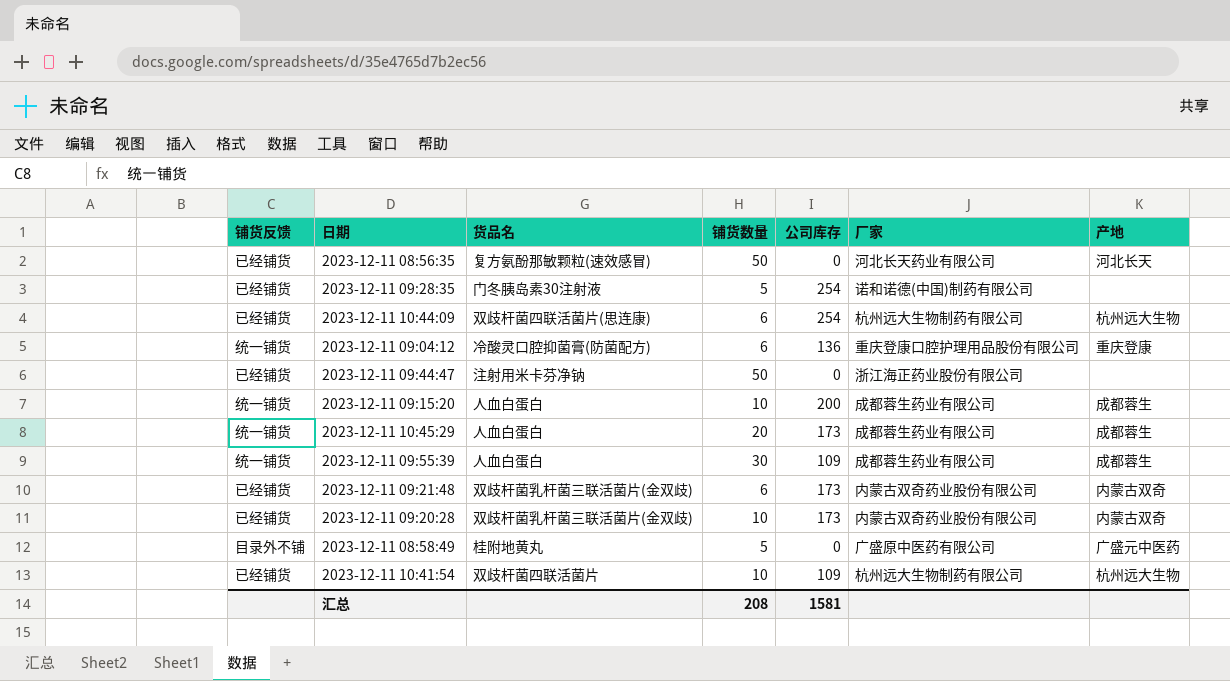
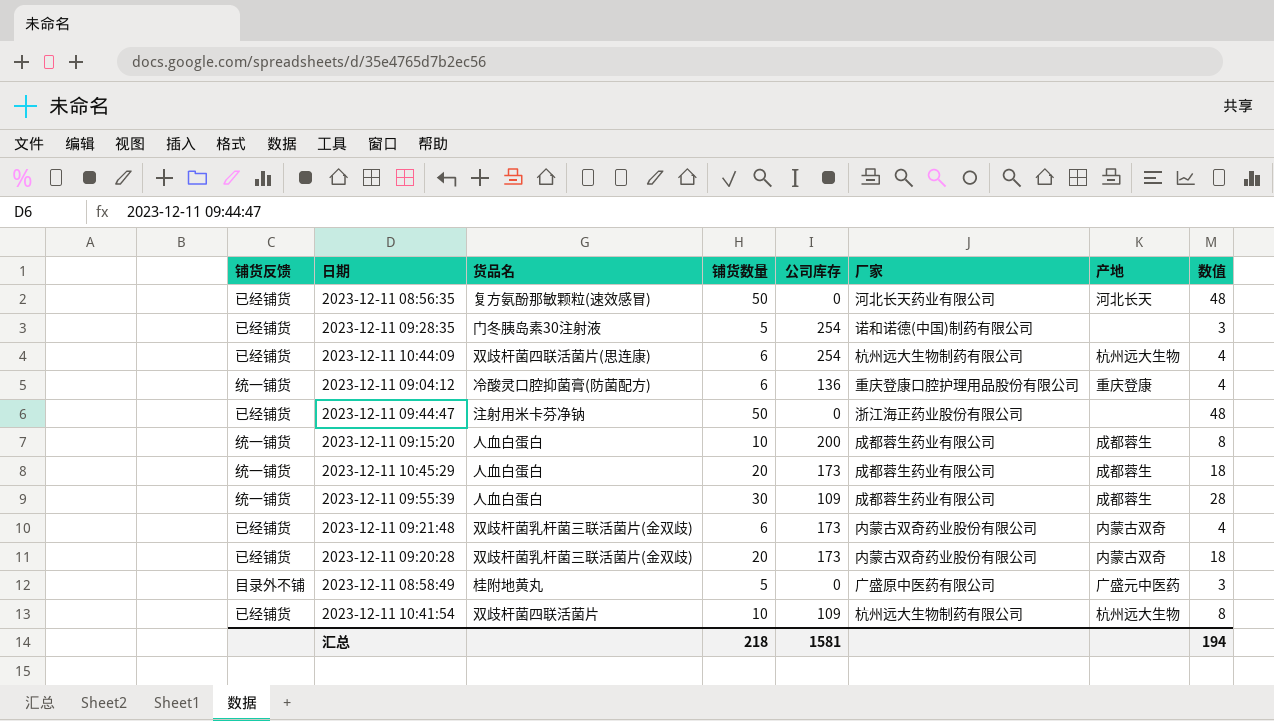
column 数值 | formula: none -> [铺货数量] - 2
2023-12-11 09:20:28 | 铺货数量: 10 -> 20
汇总 | 铺货数量: 208 -> 218

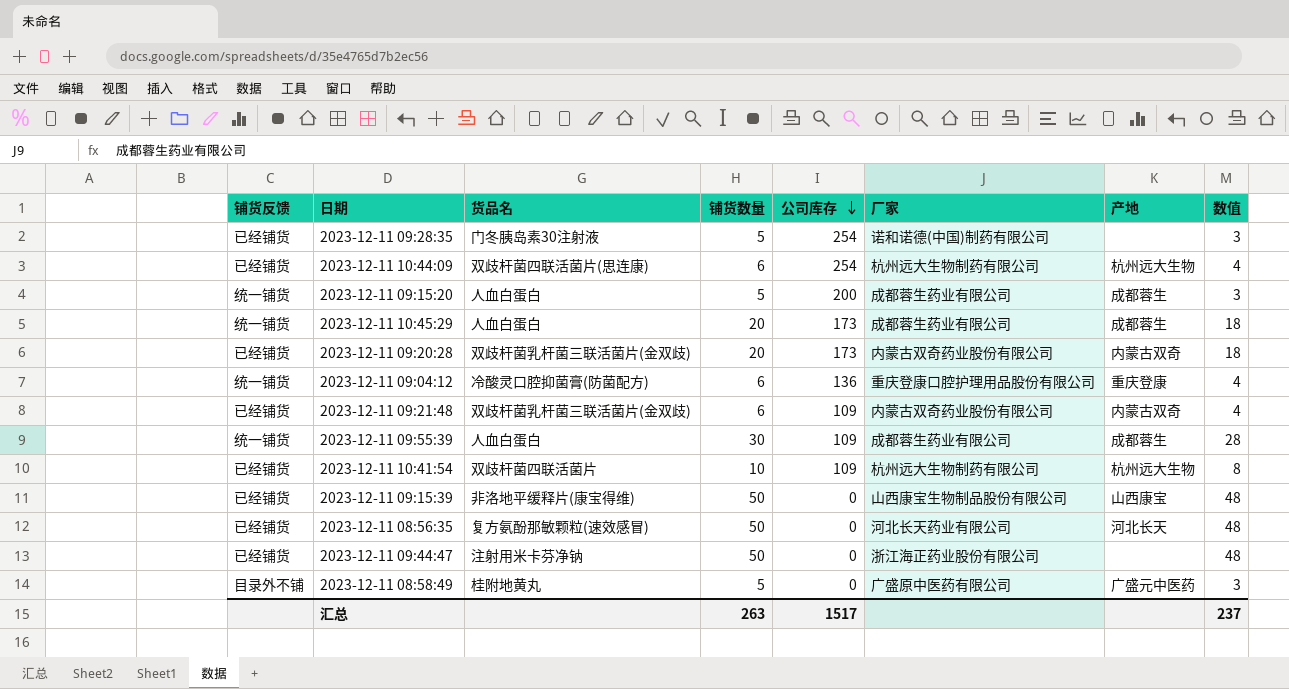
row order: none -> 公司库存 descending
2023-12-11 09:15:20 | 铺货数量: 10 -> 5
2023-12-11 09:15:20 | 数值: 8 -> 3
2023-12-11 09:21:48 | 公司库存: 173 -> 109
row 2023-12-11 09:15:39: none -> 已经铺货 | 非洛地平缓释片(康宝得维) | 50 | 0 | 山西康宝生物制品股份有限公司 | 山西康宝 | 48
汇总 | 铺货数量: 218 -> 263
汇总 | 公司库存: 1581 -> 1517
汇总 | 数值: 194 -> 237

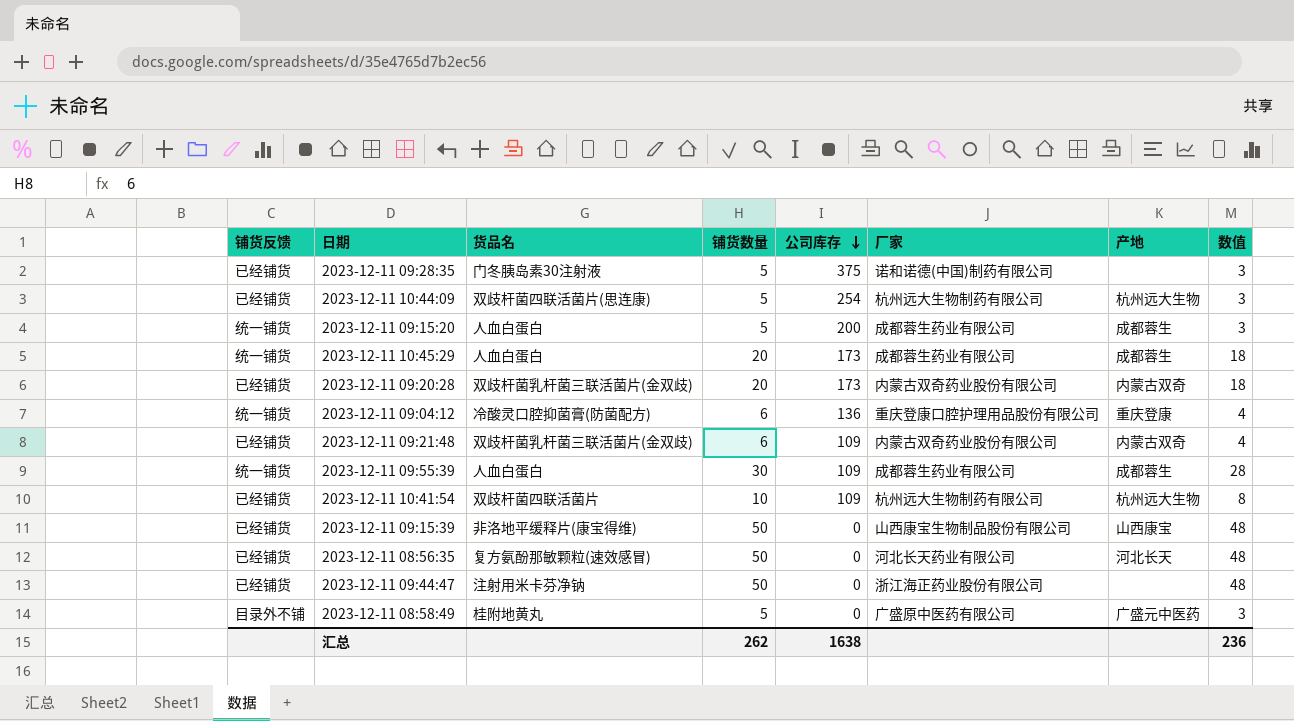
2023-12-11 09:28:35 | 公司库存: 254 -> 375
2023-12-11 10:44:09 | 铺货数量: 6 -> 5
2023-12-11 10:44:09 | 数值: 4 -> 3
汇总 | 铺货数量: 263 -> 262
汇总 | 公司库存: 1517 -> 1638
汇总 | 数值: 237 -> 236

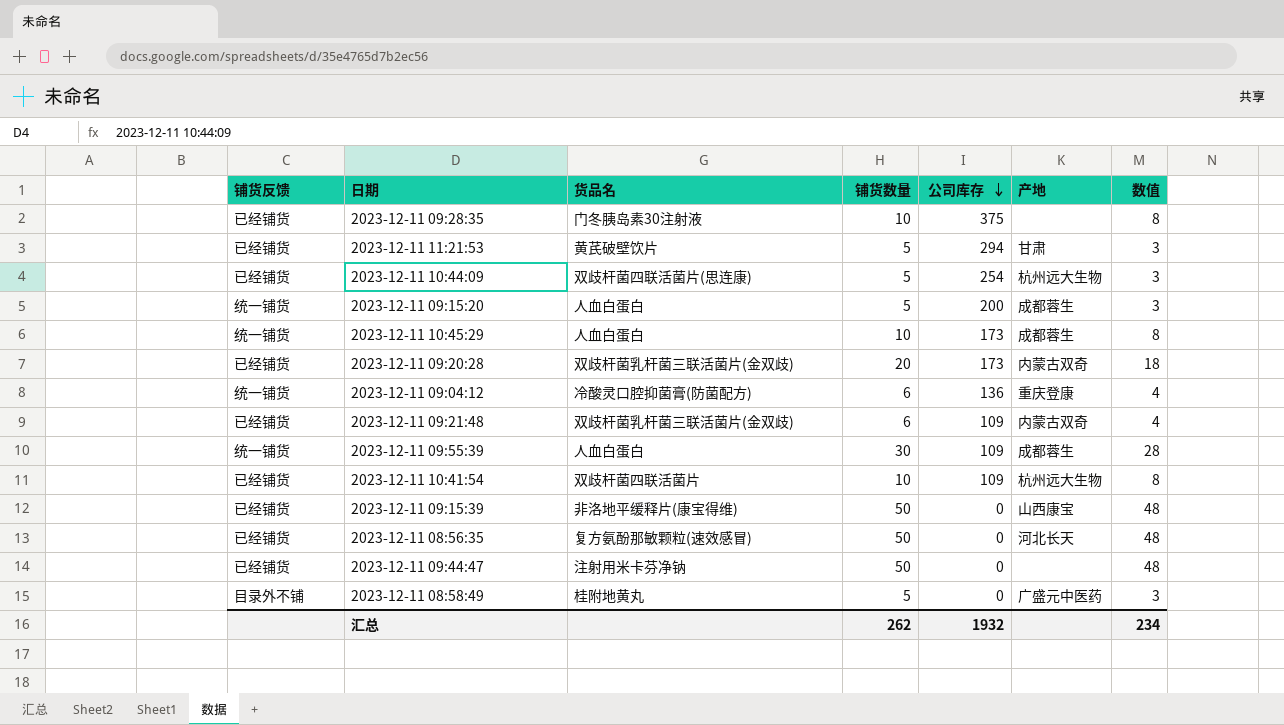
column 厂家 | position: 6 -> none
2023-12-11 09:28:35 | 铺货数量: 5 -> 10
2023-12-11 09:28:35 | 数值: 3 -> 8
row 2023-12-11 11:21:53: none -> 已经铺货 | 黄芪破壁饮片 | 5 | 294 | 甘肃 | 3
2023-12-11 10:45:29 | 铺货数量: 20 -> 10
2023-12-11 10:45:29 | 数值: 18 -> 8
汇总 | 公司库存: 1638 -> 1932
汇总 | 数值: 236 -> 234

